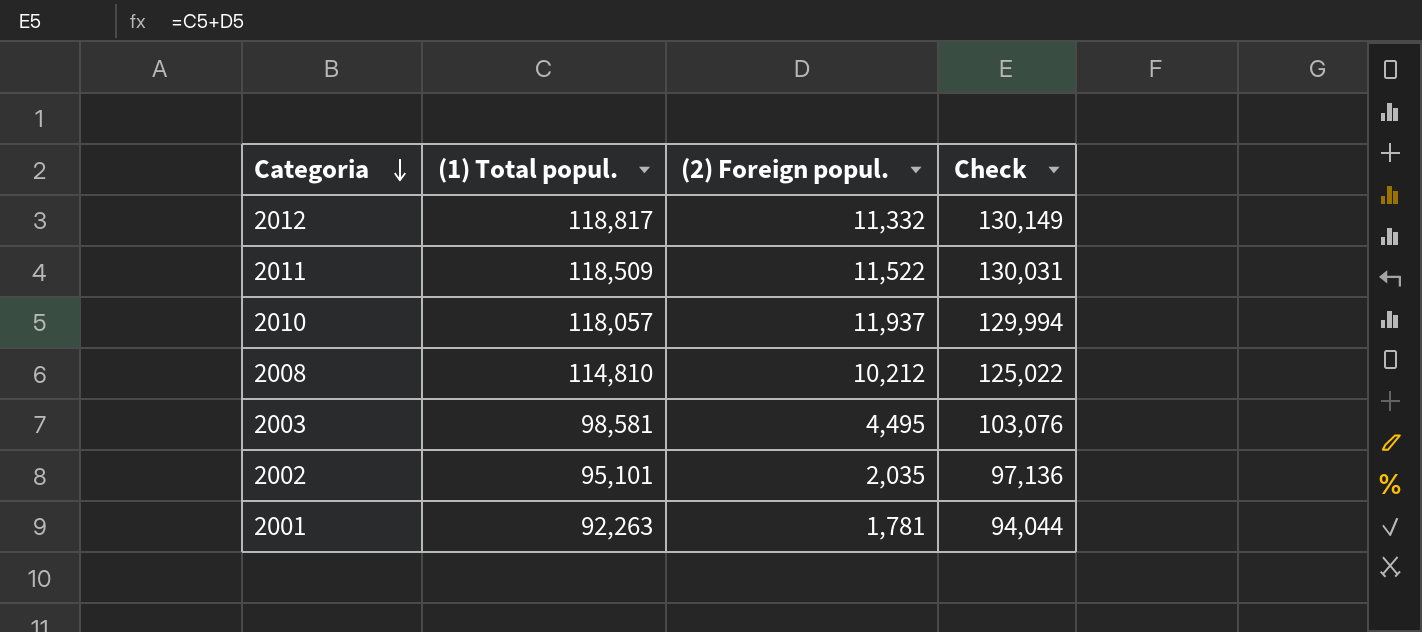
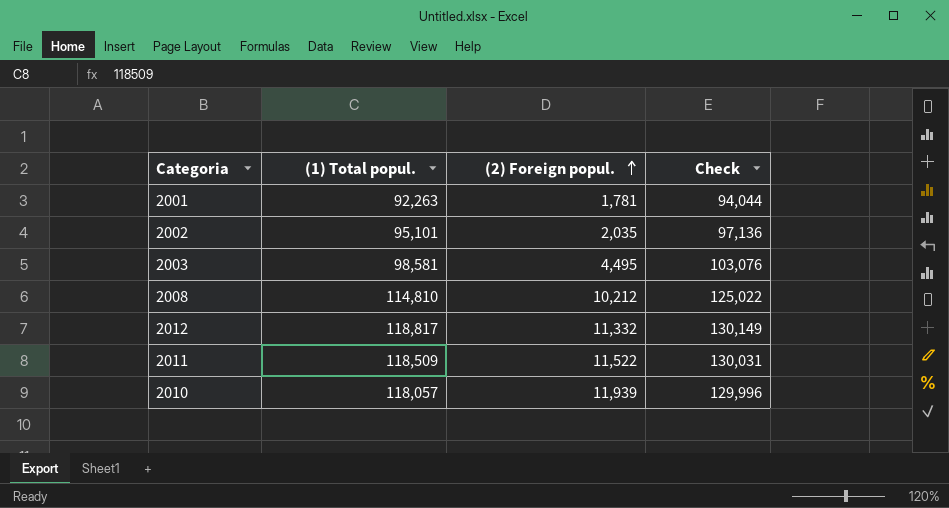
row order: Categoria descending -> (2) Foreign popul. ascending
2010 | (2) Foreign popul.: 11,937 -> 11,939
2010 | Check: 129,994 -> 129,996

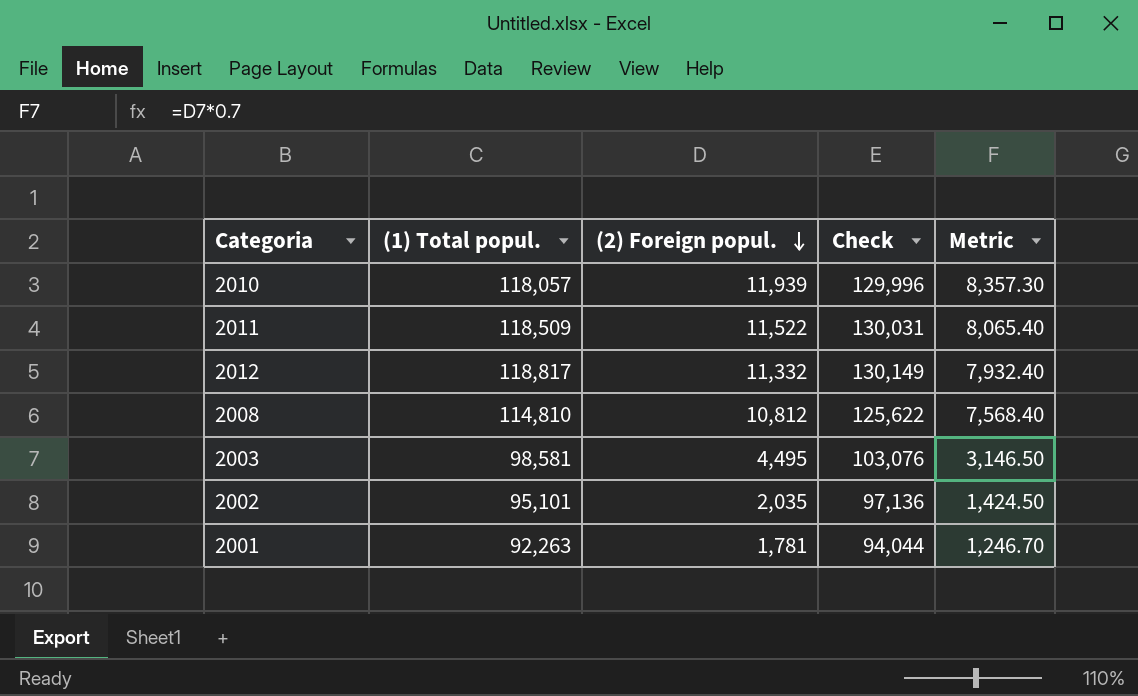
row order: (2) Foreign popul. ascending -> (2) Foreign popul. descending
column Metric | formula: none -> [(2) Foreign popul.] * 0.7
2008 | (2) Foreign popul.: 10,212 -> 10,812
2008 | Check: 125,022 -> 125,622

